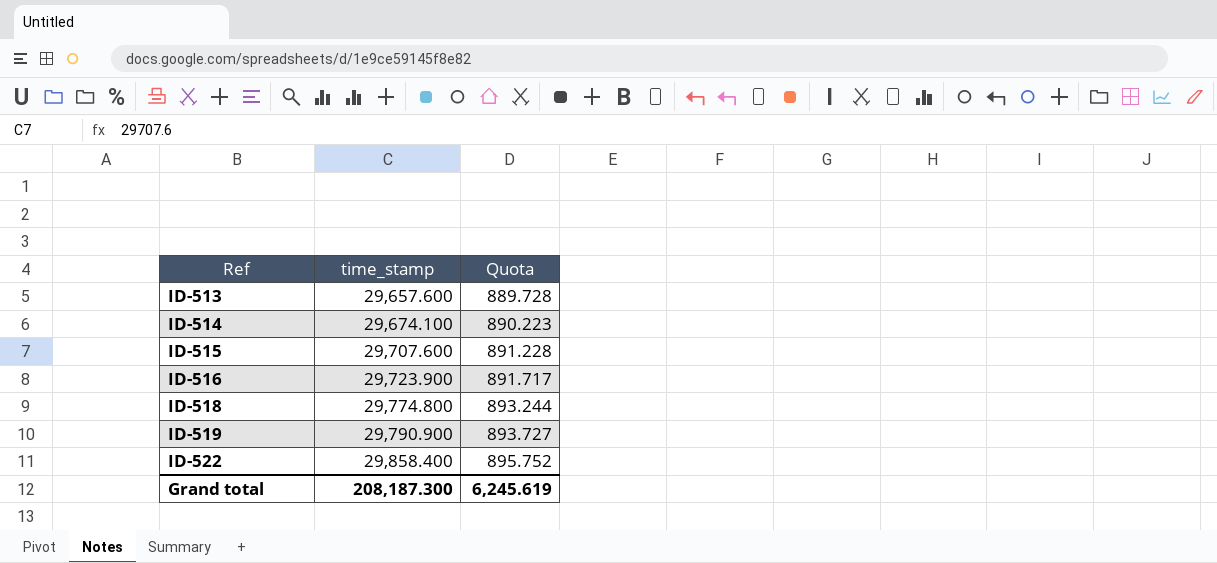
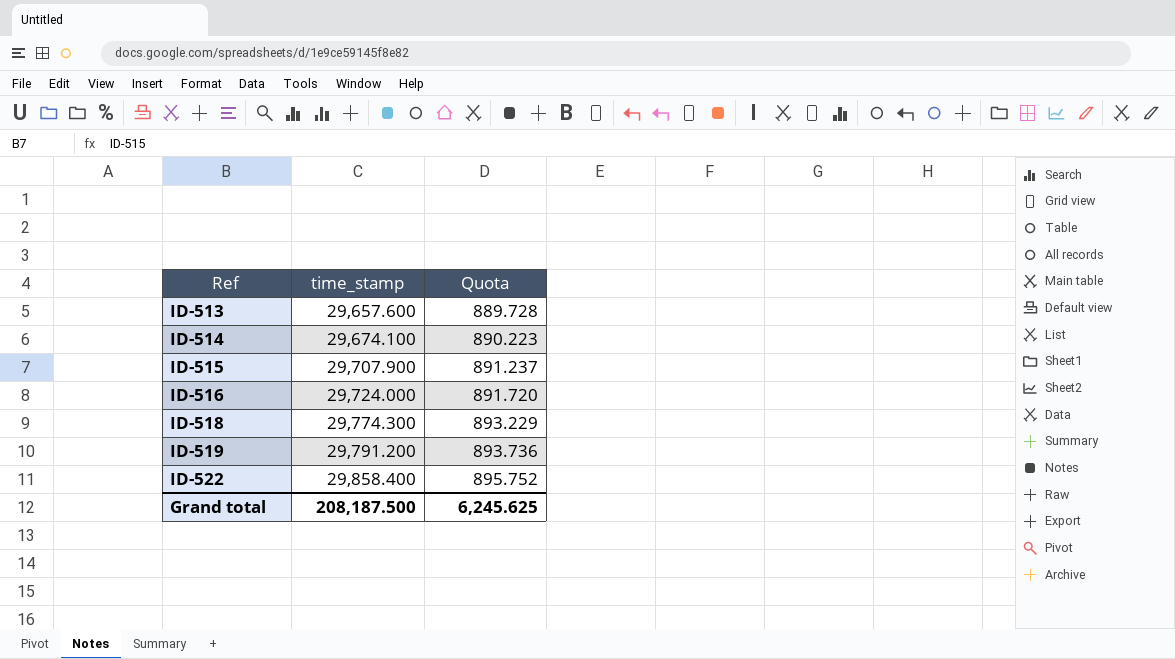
ID-515 | time_stamp: 29,707.600 -> 29,707.900
ID-515 | Quota: 891.228 -> 891.237
ID-516 | time_stamp: 29,723.900 -> 29,724.000
ID-516 | Quota: 891.717 -> 891.720
ID-518 | time_stamp: 29,774.800 -> 29,774.300
ID-518 | Quota: 893.244 -> 893.229
ID-519 | time_stamp: 29,790.900 -> 29,791.200
ID-519 | Quota: 893.727 -> 893.736
Grand total | time_stamp: 208,187.300 -> 208,187.500
Grand total | Quota: 6,245.619 -> 6,245.625

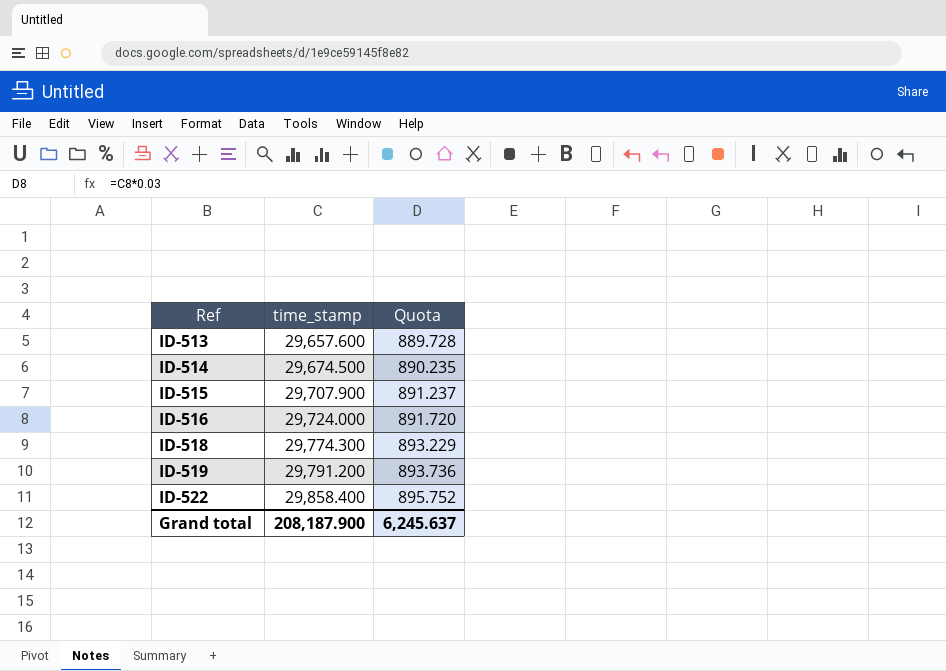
ID-514 | time_stamp: 29,674.100 -> 29,674.500
ID-514 | Quota: 890.223 -> 890.235
Grand total | time_stamp: 208,187.500 -> 208,187.900
Grand total | Quota: 6,245.625 -> 6,245.637

